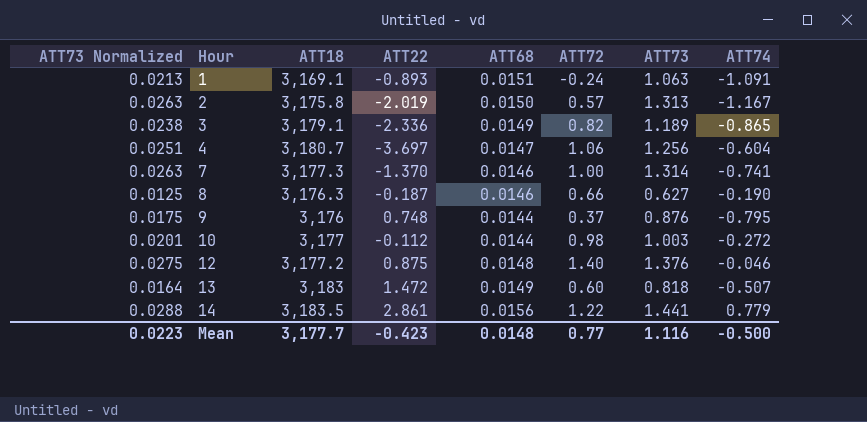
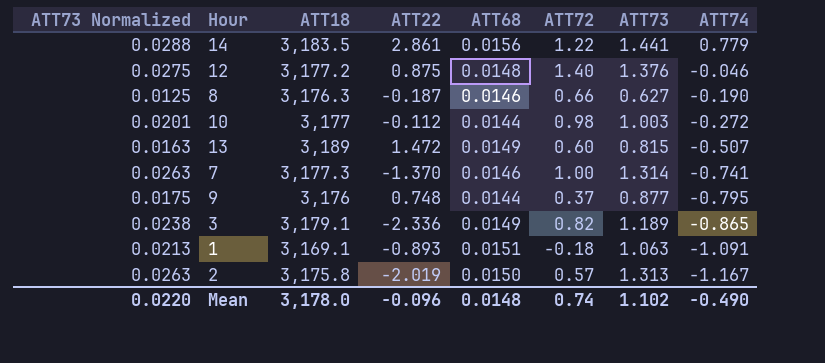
row order: Hour ascending -> ATT74 descending
row 4: 0.0251 | 3,180.7 | -3.697 | 0.0147 | 1.06 | 1.256 | -0.604 -> none
13 | ATT73 Normalized: 0.0164 -> 0.0163
13 | ATT18: 3,183 -> 3,189
13 | ATT73: 0.818 -> 0.815
9 | ATT73: 0.876 -> 0.877
1 | ATT72: -0.24 -> -0.18
Mean | ATT73 Normalized: 0.0223 -> 0.0220
Mean | ATT18: 3,177.7 -> 3,178.0
Mean | ATT22: -0.423 -> -0.096
Mean | ATT72: 0.77 -> 0.74
Mean | ATT73: 1.116 -> 1.102
Mean | ATT74: -0.500 -> -0.490

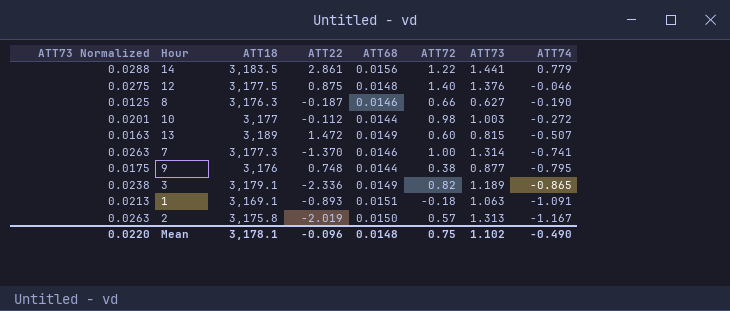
12 | ATT18: 3,177.2 -> 3,177.5
9 | ATT72: 0.37 -> 0.38
Mean | ATT18: 3,178.0 -> 3,178.1
Mean | ATT72: 0.74 -> 0.75

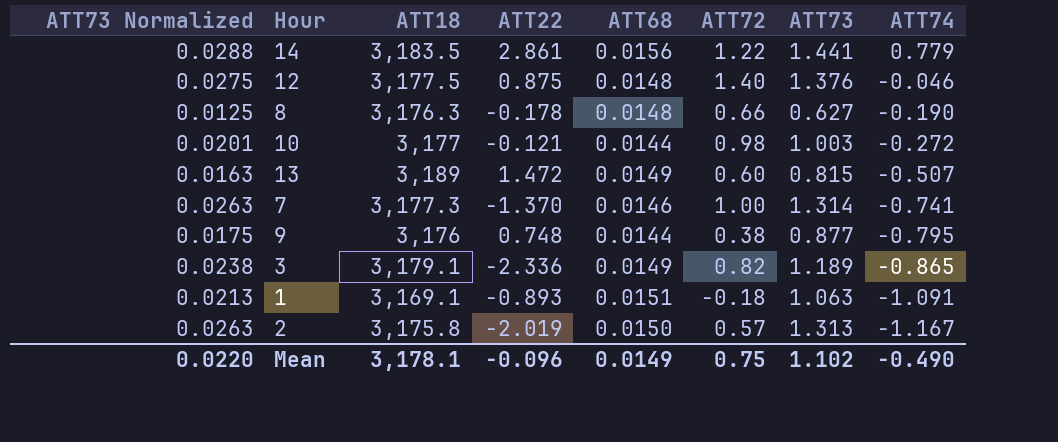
8 | ATT22: -0.187 -> -0.178
8 | ATT68: 0.0146 -> 0.0148
10 | ATT22: -0.112 -> -0.121
Mean | ATT68: 0.0148 -> 0.0149

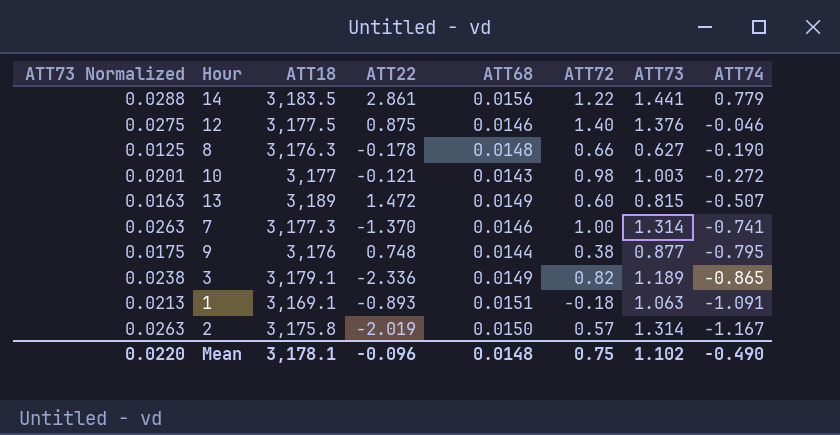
12 | ATT68: 0.0148 -> 0.0146
10 | ATT68: 0.0144 -> 0.0143
2 | ATT73: 1.313 -> 1.314
Mean | ATT68: 0.0149 -> 0.0148

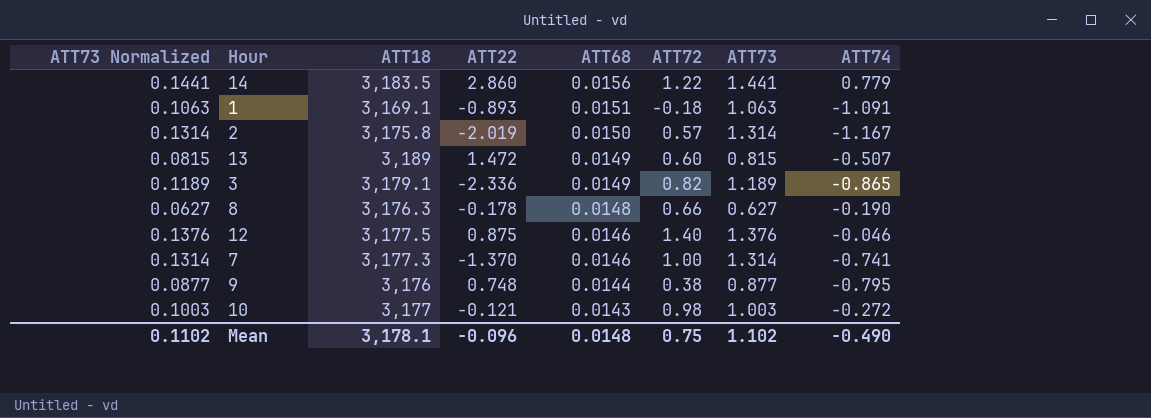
row order: ATT74 descending -> ATT68 descending
column ATT73 Normalized | formula: [ATT73] * 0.02 -> [ATT73] * 0.1
14 | ATT22: 2.861 -> 2.860
Mean | ATT73 Normalized: 0.0220 -> 0.1102

